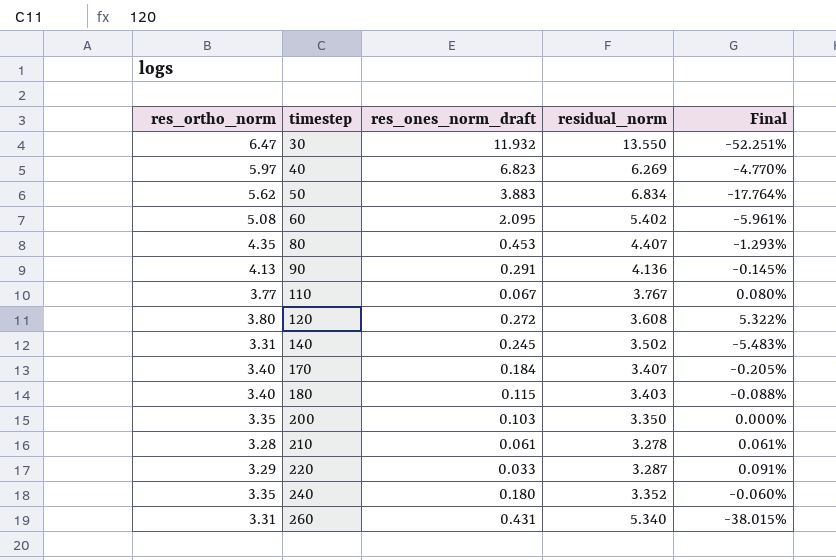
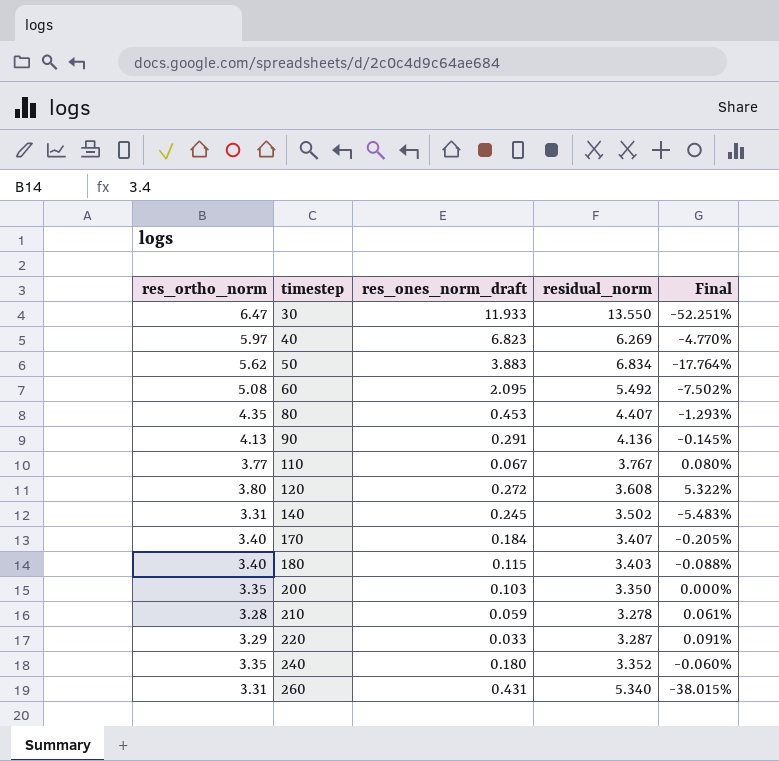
30 | res_ones_norm_draft: 11.932 -> 11.933
60 | residual_norm: 5.402 -> 5.492
60 | Final: -5.961% -> -7.502%
210 | res_ones_norm_draft: 0.061 -> 0.059

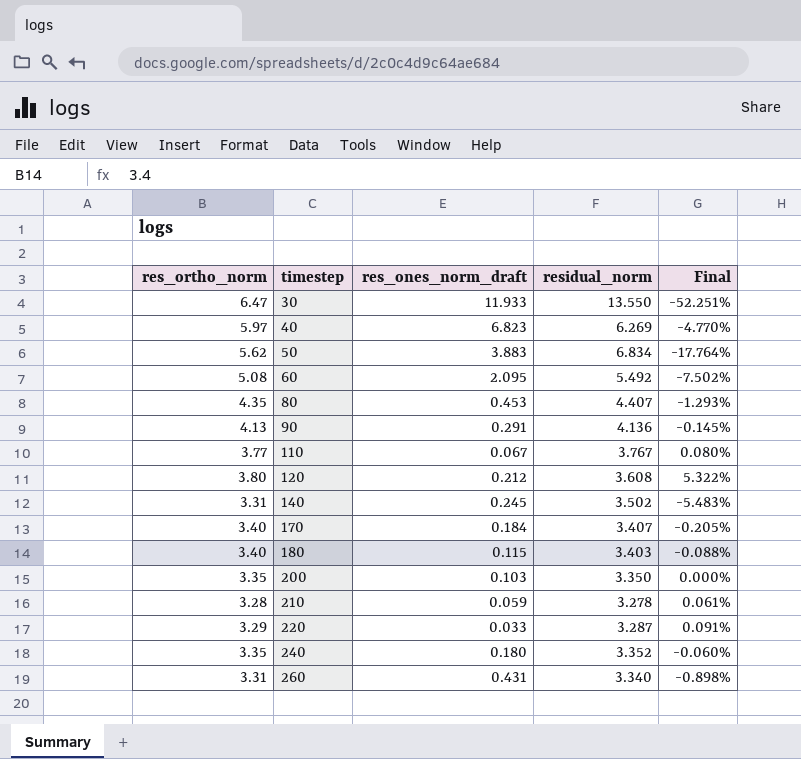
120 | res_ones_norm_draft: 0.272 -> 0.212
260 | residual_norm: 5.340 -> 3.340
260 | Final: -38.015% -> -0.898%

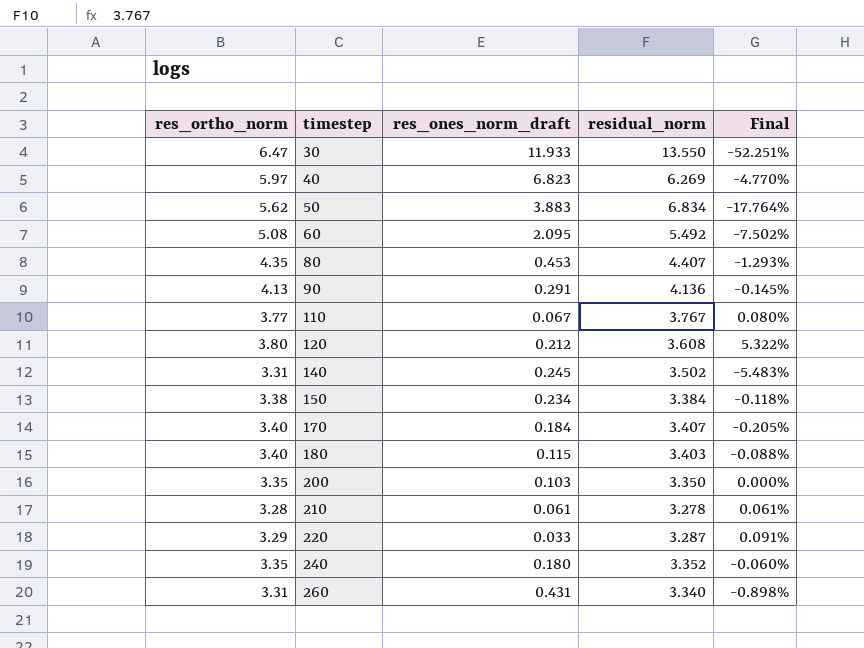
row 150: none -> 3.38 | 0.234 | 3.384 | -0.118%
210 | res_ones_norm_draft: 0.059 -> 0.061

